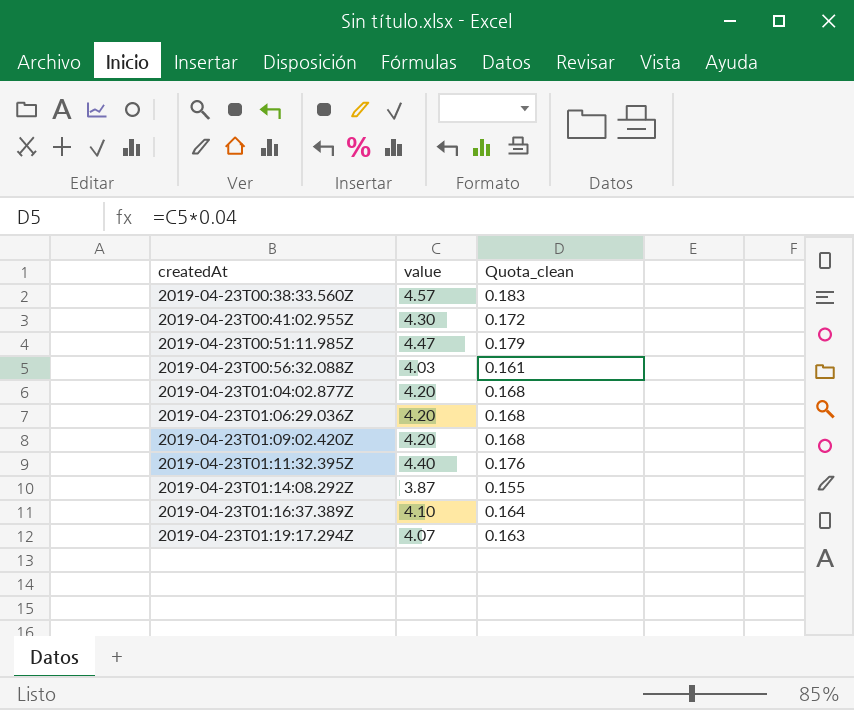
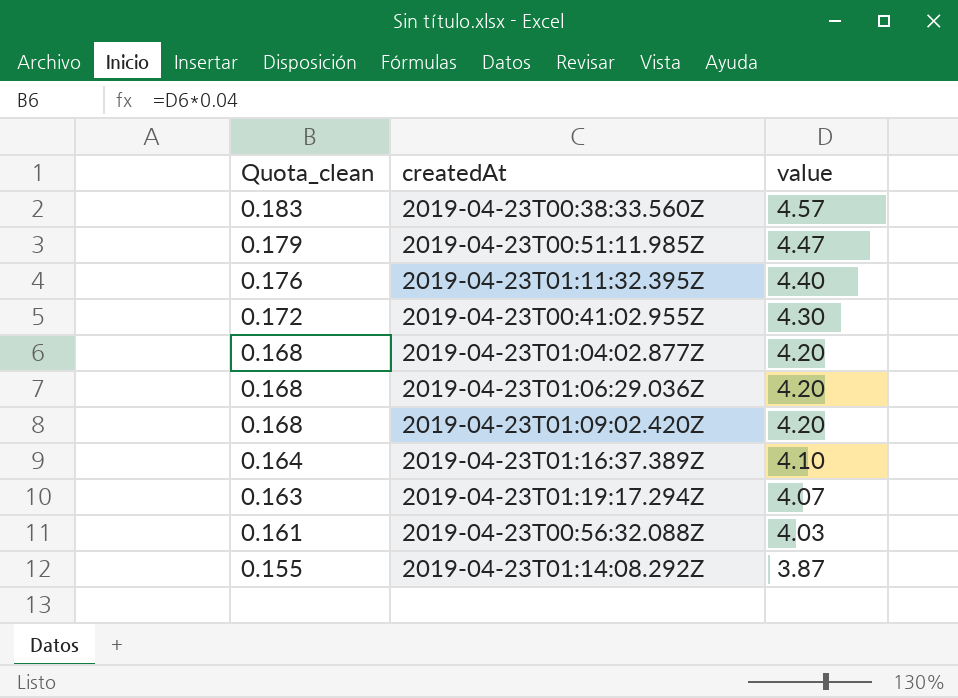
row order: createdAt ascending -> Quota_clean descending
column Quota_clean | position: 3 -> 1

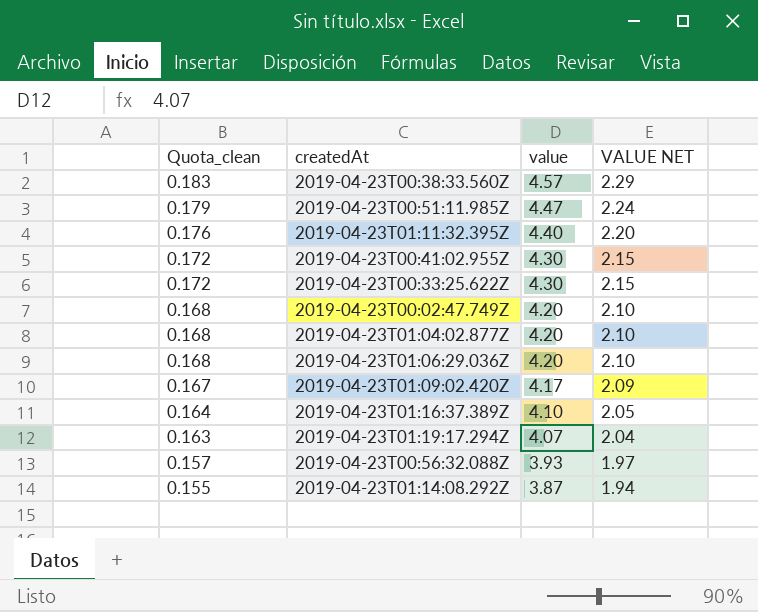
column VALUE NET | formula: none -> [value] * 0.5
row 2019-04-23T00:33:25.622Z: none -> 0.172 | 4.30 | 2.15
row 2019-04-23T00:02:47.749Z: none -> 0.168 | 4.20 | 2.10
2019-04-23T01:09:02.420Z | Quota_clean: 0.168 -> 0.167
2019-04-23T01:09:02.420Z | value: 4.20 -> 4.17
2019-04-23T00:56:32.088Z | Quota_clean: 0.161 -> 0.157
2019-04-23T00:56:32.088Z | value: 4.03 -> 3.93

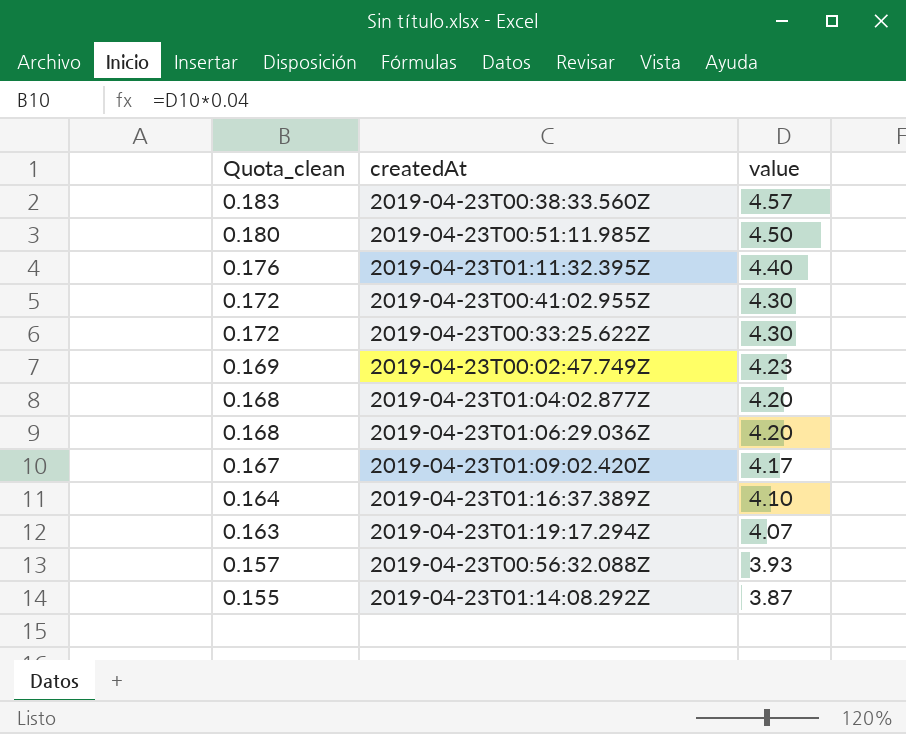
column VALUE NET | formula: [value] * 0.5 -> none
2019-04-23T00:51:11.985Z | Quota_clean: 0.179 -> 0.180
2019-04-23T00:51:11.985Z | value: 4.47 -> 4.50
2019-04-23T00:02:47.749Z | Quota_clean: 0.168 -> 0.169
2019-04-23T00:02:47.749Z | value: 4.20 -> 4.23

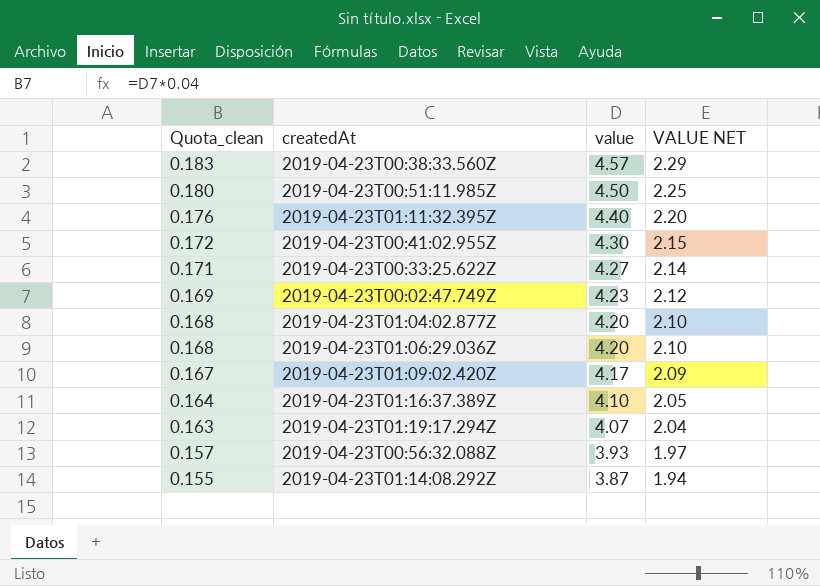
column VALUE NET | formula: none -> [value] * 0.5
2019-04-23T00:33:25.622Z | Quota_clean: 0.172 -> 0.171
2019-04-23T00:33:25.622Z | value: 4.30 -> 4.27

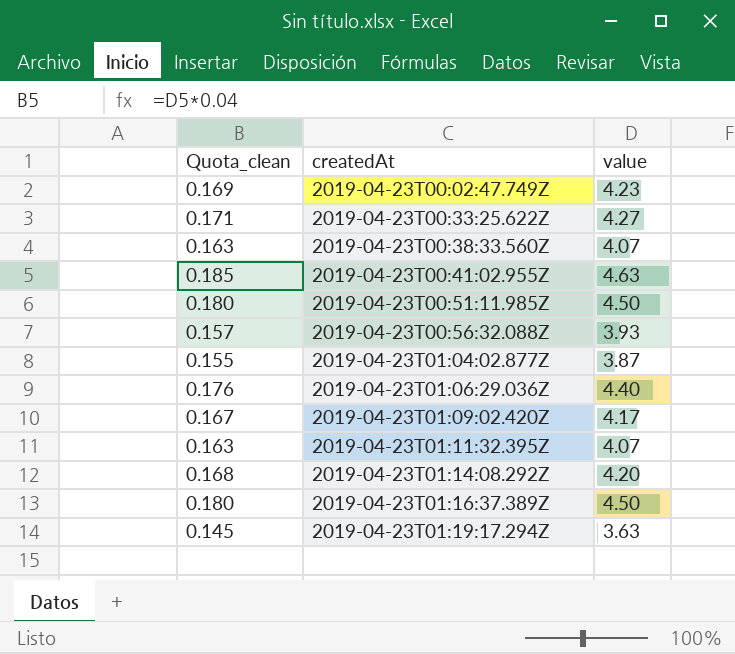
row order: Quota_clean descending -> createdAt ascending
column VALUE NET | formula: [value] * 0.5 -> none
2019-04-23T00:38:33.560Z | Quota_clean: 0.183 -> 0.163
2019-04-23T00:38:33.560Z | value: 4.57 -> 4.07
2019-04-23T00:41:02.955Z | Quota_clean: 0.172 -> 0.185
2019-04-23T00:41:02.955Z | value: 4.30 -> 4.63
2019-04-23T01:04:02.877Z | Quota_clean: 0.168 -> 0.155
2019-04-23T01:04:02.877Z | value: 4.20 -> 3.87
2019-04-23T01:06:29.036Z | Quota_clean: 0.168 -> 0.176
2019-04-23T01:06:29.036Z | value: 4.20 -> 4.40
2019-04-23T01:11:32.395Z | Quota_clean: 0.176 -> 0.163
2019-04-23T01:11:32.395Z | value: 4.40 -> 4.07
2019-04-23T01:14:08.292Z | Quota_clean: 0.155 -> 0.168
2019-04-23T01:14:08.292Z | value: 3.87 -> 4.20
2019-04-23T01:16:37.389Z | Quota_clean: 0.164 -> 0.180
2019-04-23T01:16:37.389Z | value: 4.10 -> 4.50
2019-04-23T01:19:17.294Z | Quota_clean: 0.163 -> 0.145
2019-04-23T01:19:17.294Z | value: 4.07 -> 3.63

